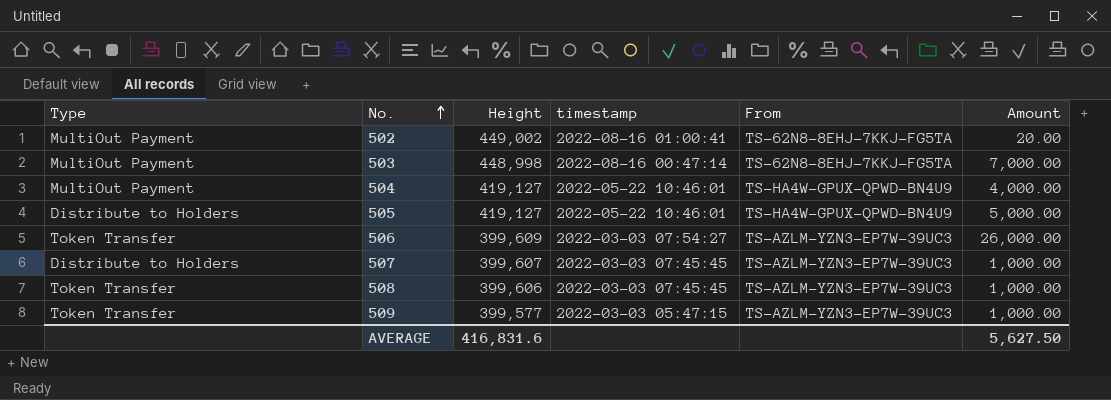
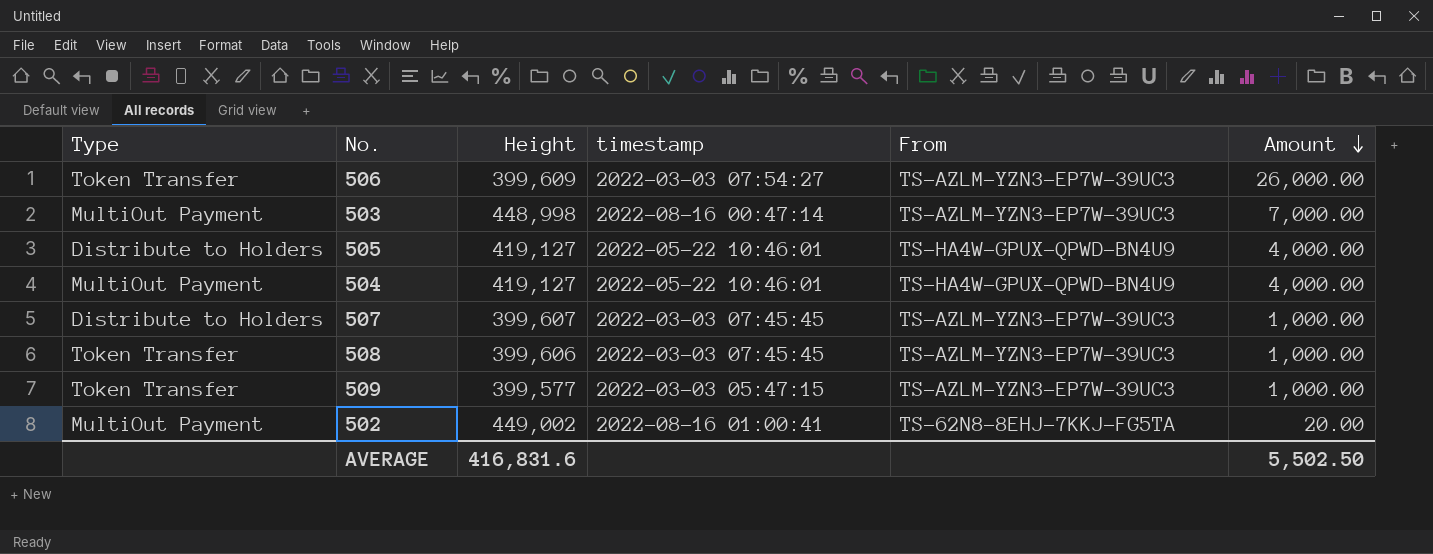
row order: No. ascending -> Amount descending
503 | From: TS-62N8-8EHJ-7KKJ-FG5TA -> TS-AZLM-YZN3-EP7W-39UC3
505 | Amount: 5,000.00 -> 4,000.00
AVERAGE | Amount: 5,627.50 -> 5,502.50

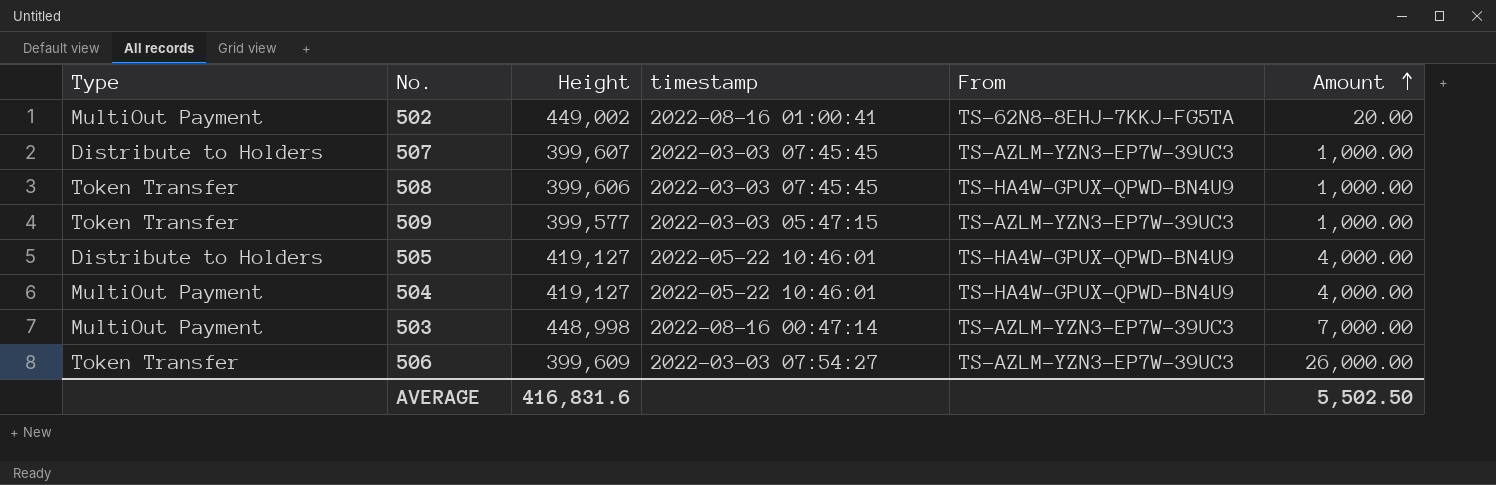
row order: Amount descending -> Amount ascending
508 | From: TS-AZLM-YZN3-EP7W-39UC3 -> TS-HA4W-GPUX-QPWD-BN4U9

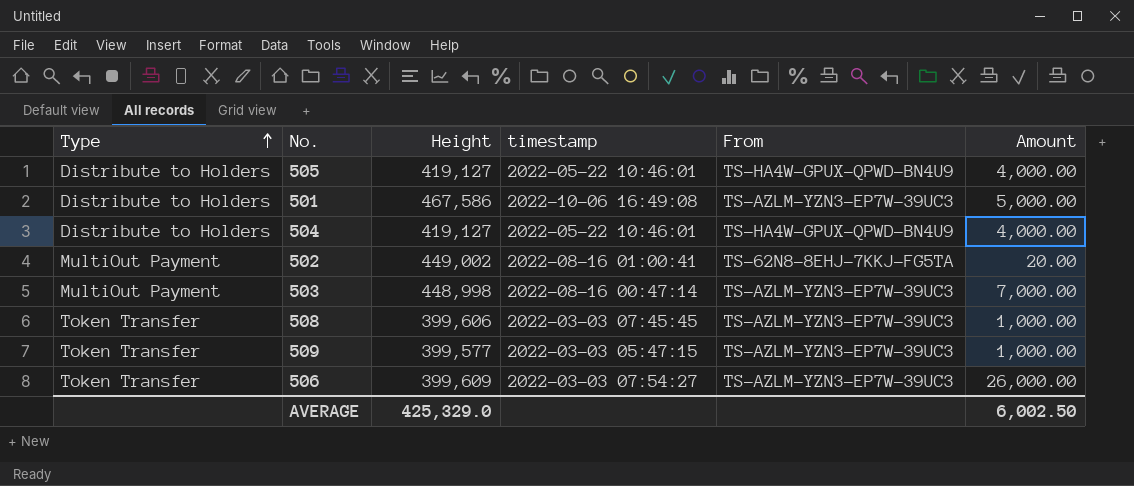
row order: Amount ascending -> Type ascending
row 507: Distribute to Holders | 399,607 | 2022-03-03 07:45:45 | TS-AZLM-YZN3-EP7W-39UC3 | 1,000.00 -> none
row 501: none -> Distribute to Holders | 467,586 | 2022-10-06 16:49:08 | TS-AZLM-YZN3-EP7W-39UC3 | 5,000.00
504 | Type: MultiOut Payment -> Distribute to Holders
508 | From: TS-HA4W-GPUX-QPWD-BN4U9 -> TS-AZLM-YZN3-EP7W-39UC3
AVERAGE | Height: 416,831.6 -> 425,329.0
AVERAGE | Amount: 5,502.50 -> 6,002.50

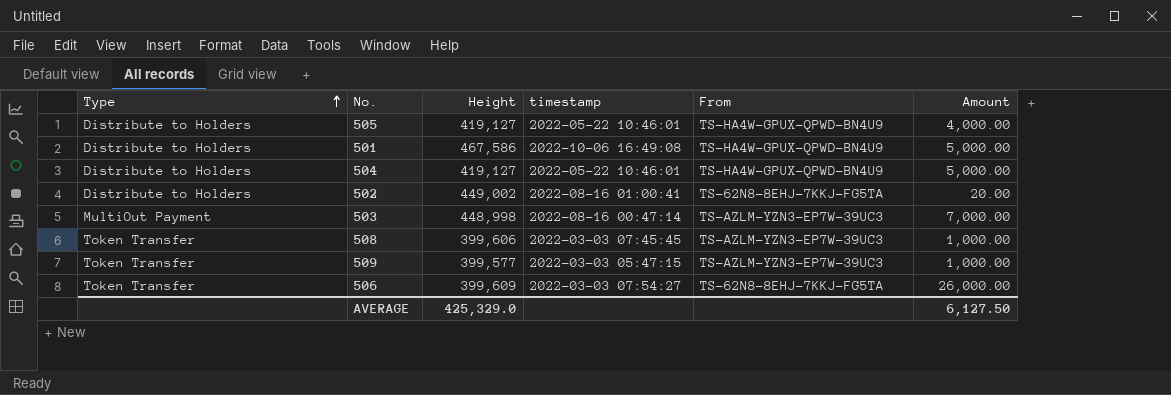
501 | From: TS-AZLM-YZN3-EP7W-39UC3 -> TS-HA4W-GPUX-QPWD-BN4U9
504 | Amount: 4,000.00 -> 5,000.00
502 | Type: MultiOut Payment -> Distribute to Holders
506 | From: TS-AZLM-YZN3-EP7W-39UC3 -> TS-62N8-8EHJ-7KKJ-FG5TA
AVERAGE | Amount: 6,002.50 -> 6,127.50

